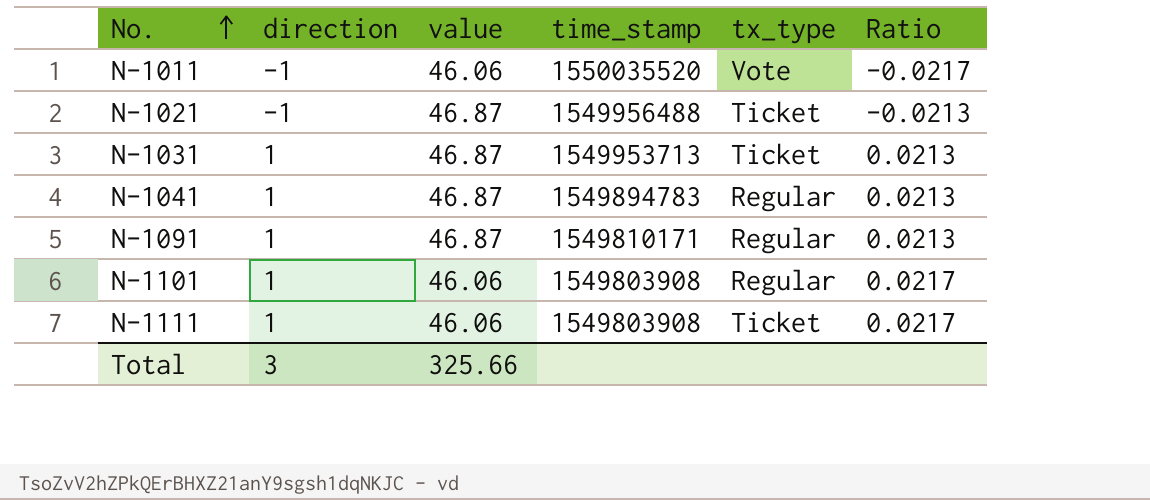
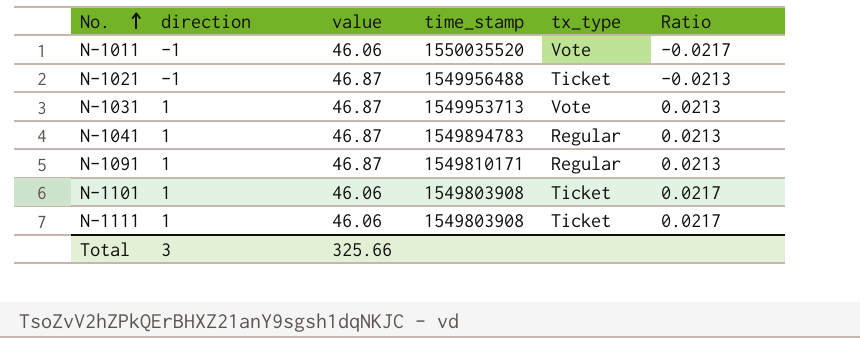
N-1031 | tx_type: Ticket -> Vote
N-1101 | tx_type: Regular -> Ticket

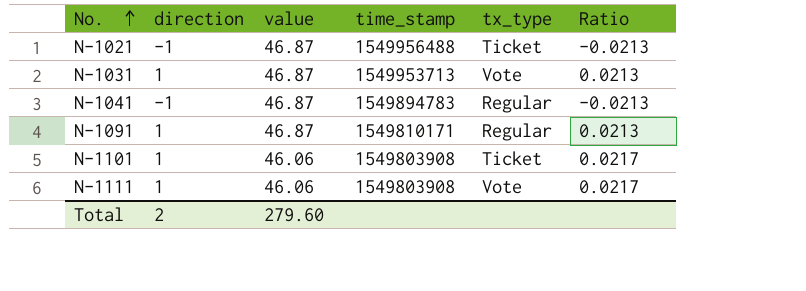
row N-1011: -1 | 46.06 | 1550035520 | Vote | -0.0217 -> none
N-1041 | direction: 1 -> -1
N-1041 | Ratio: 0.0213 -> -0.0213
N-1111 | tx_type: Ticket -> Vote
Total | direction: 3 -> 2
Total | value: 325.66 -> 279.60

